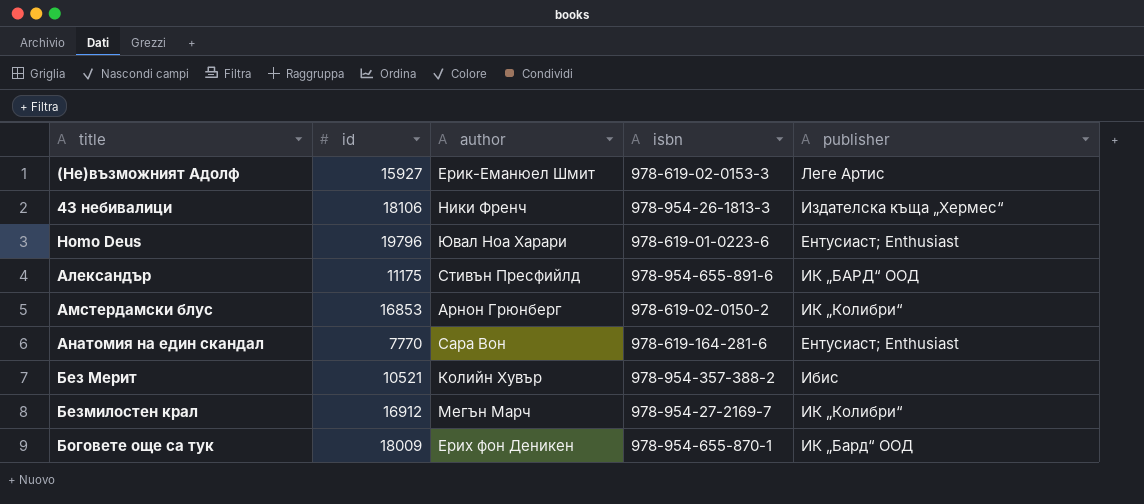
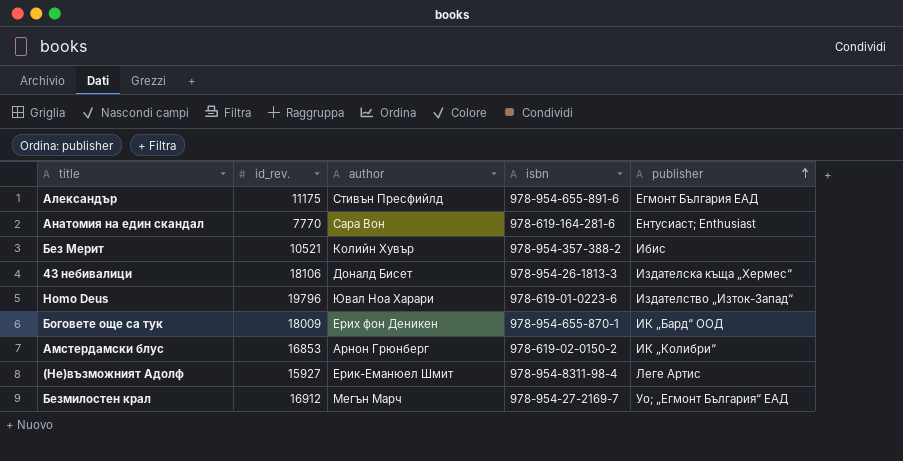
row order: none -> publisher ascending
column name: id -> id_rev.
Александър | publisher: ИК „БАРД“ ООД -> Егмонт България ЕАД
43 небивалици | author: Ники Френч -> Доналд Бисет
Homo Deus | publisher: Ентусиаст; Enthusiast -> Издателство „Изток-Запад“
(Не)възможният Адолф | isbn: 978-619-02-0153-3 -> 978-954-8311-98-4
Безмилостен крал | publisher: ИК „Колибри“ -> Уо; „Егмонт България“ ЕАД

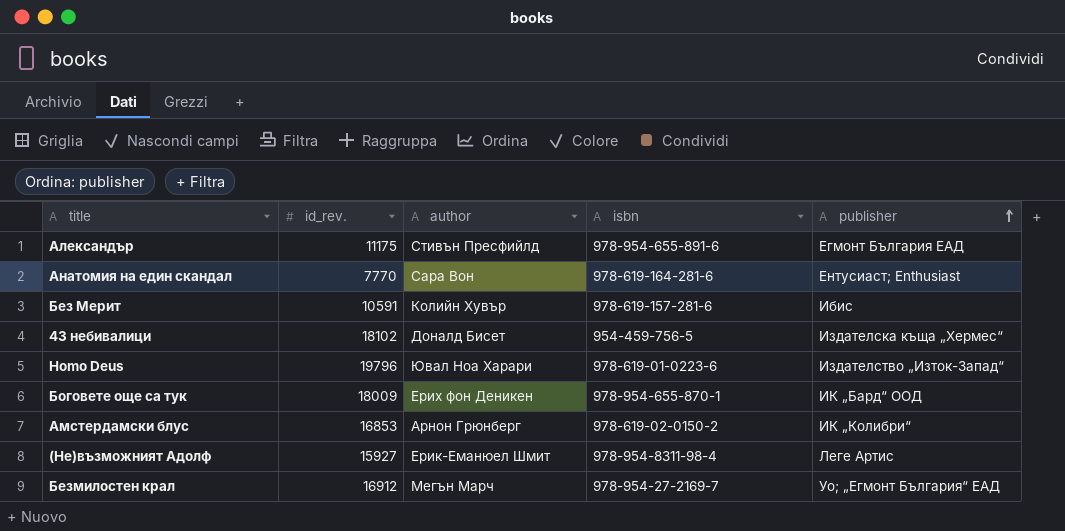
Без Мерит | id_rev.: 10521 -> 10591
Без Мерит | isbn: 978-954-357-388-2 -> 978-619-157-281-6
43 небивалици | id_rev.: 18106 -> 18102
43 небивалици | isbn: 978-954-26-1813-3 -> 954-459-756-5

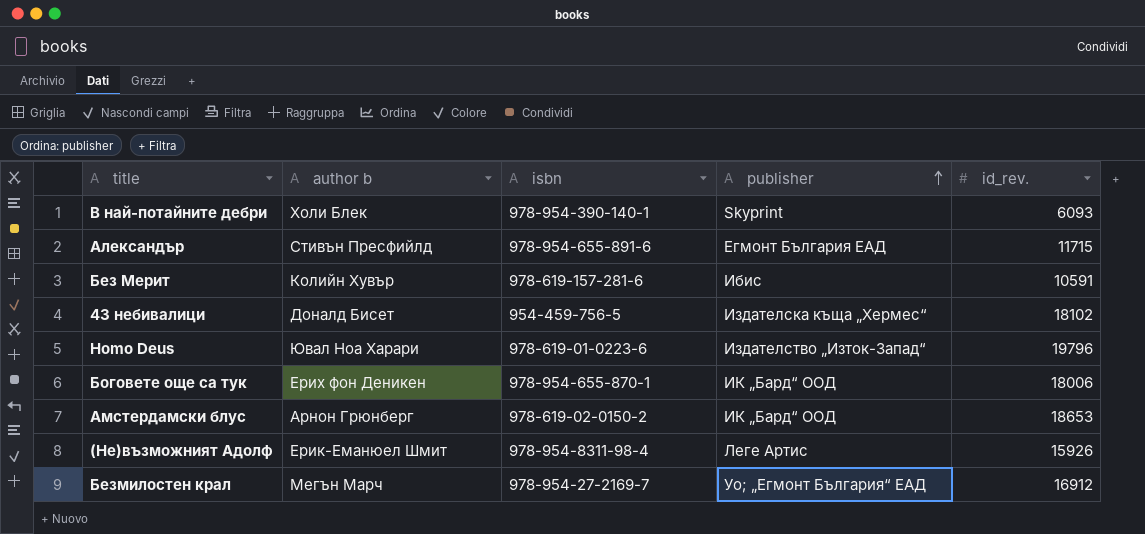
column name: author -> author b
column id_rev. | position: 2 -> 5
row Анатомия на един скандал: 7770 | Сара Вон | 978-619-164-281-6 | Ентусиаст; Enthusiast -> none
row В най-потайните дебри: none -> Холи Блек | 978-954-390-140-1 | Skyprint | 6093
Александър | id_rev.: 11175 -> 11715
Боговете още са тук | id_rev.: 18009 -> 18006
Амстердамски блус | publisher: ИК „Колибри“ -> ИК „Бард“ ООД
Амстердамски блус | id_rev.: 16853 -> 18653
(Не)възможният Адолф | id_rev.: 15927 -> 15926

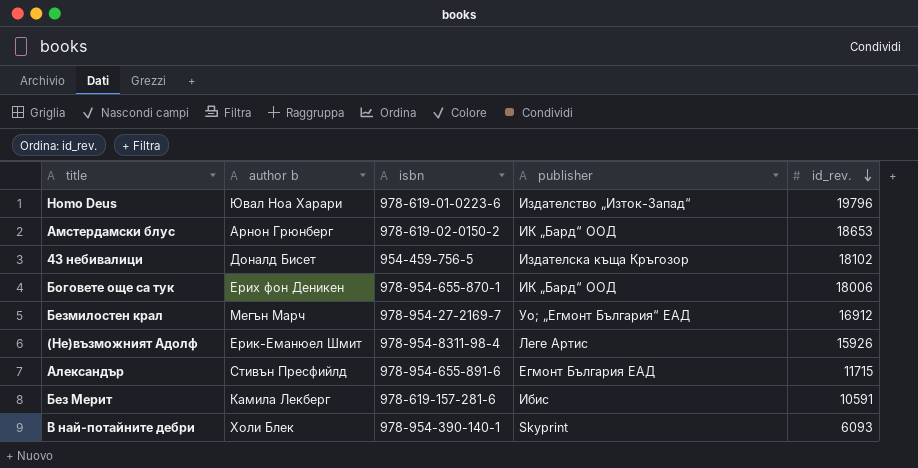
row order: publisher ascending -> id_rev. descending
43 небивалици | publisher: Издателска къща „Хермес“ -> Издателска къща Кръгозор
Без Мерит | author b: Колийн Хувър -> Камила Лекберг

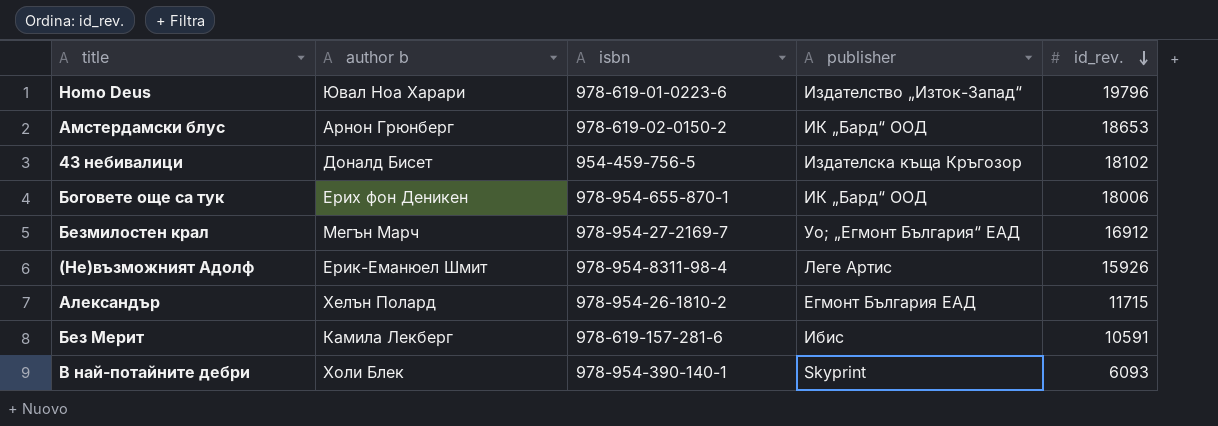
Александър | author b: Стивън Пресфийлд -> Хелън Полард
Александър | isbn: 978-954-655-891-6 -> 978-954-26-1810-2

